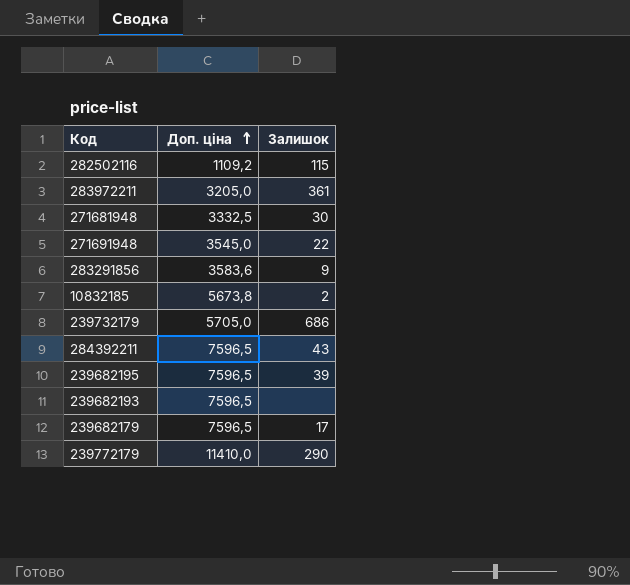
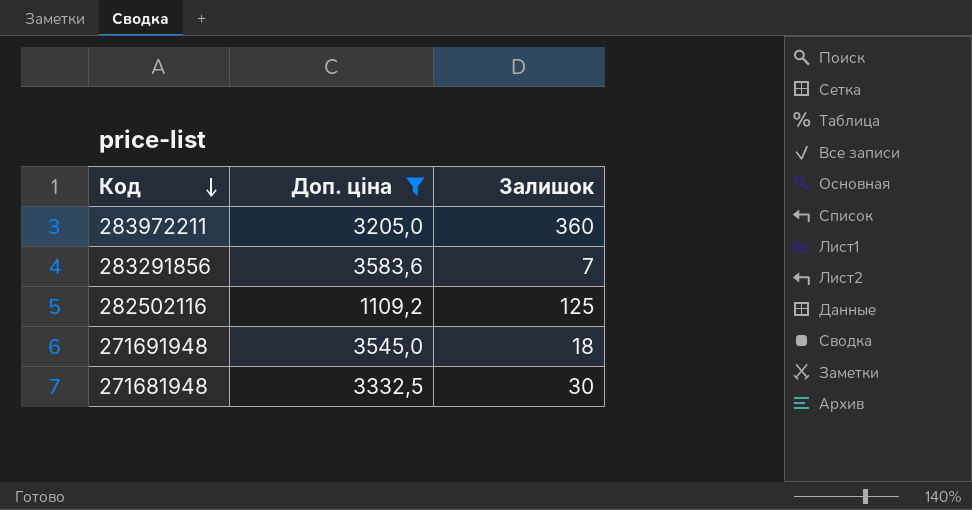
filter: none -> Доп. ціна <= 3583,6
row order: Доп. ціна ascending -> Код descending
283972211 | Залишок: 361 -> 360
283291856 | Залишок: 9 -> 7
282502116 | Залишок: 115 -> 125
271691948 | Залишок: 22 -> 18

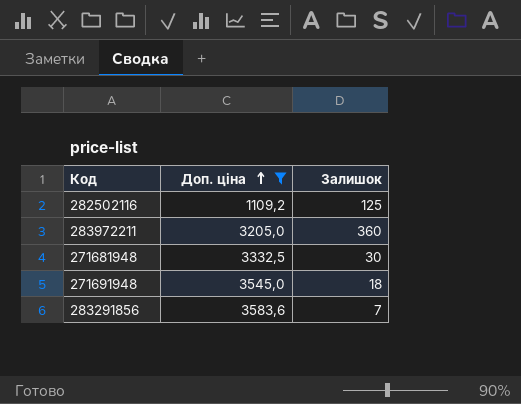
row order: Код descending -> Доп. ціна ascending

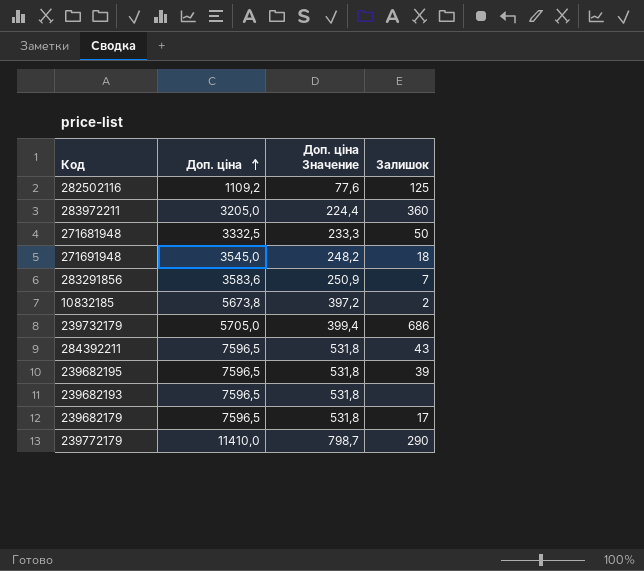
filter: Доп. ціна <= 3583,6 -> none
column Доп. ціна Значение | formula: none -> [Доп. ціна] * 0,07
271681948 | Залишок: 30 -> 50

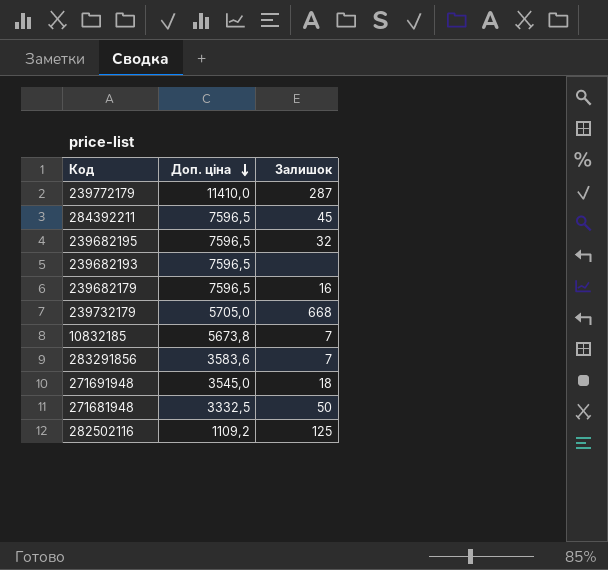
row order: Доп. ціна ascending -> Доп. ціна descending
column Доп. ціна Значение | formula: [Доп. ціна] * 0,07 -> none
row 283972211: 3205,0 | 224,4 | 360 -> none
239772179 | Залишок: 290 -> 287
284392211 | Залишок: 43 -> 45
239682195 | Залишок: 39 -> 32
239682179 | Залишок: 17 -> 16
239732179 | Залишок: 686 -> 668
10832185 | Залишок: 2 -> 7

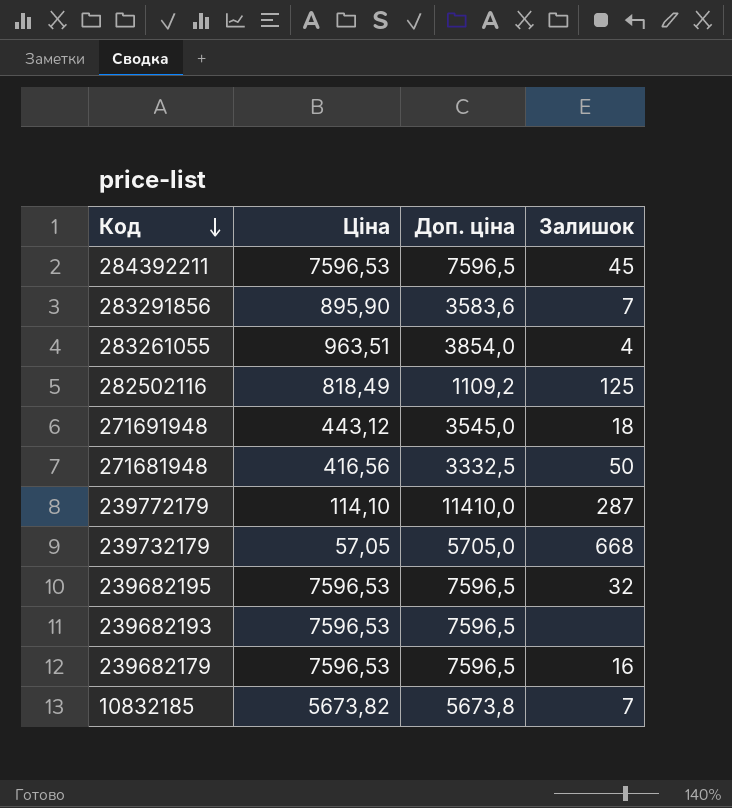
row order: Доп. ціна descending -> Код descending
column Ціна | position: none -> 2
row 283261055: none -> 963,51 | 3854,0 | 4

